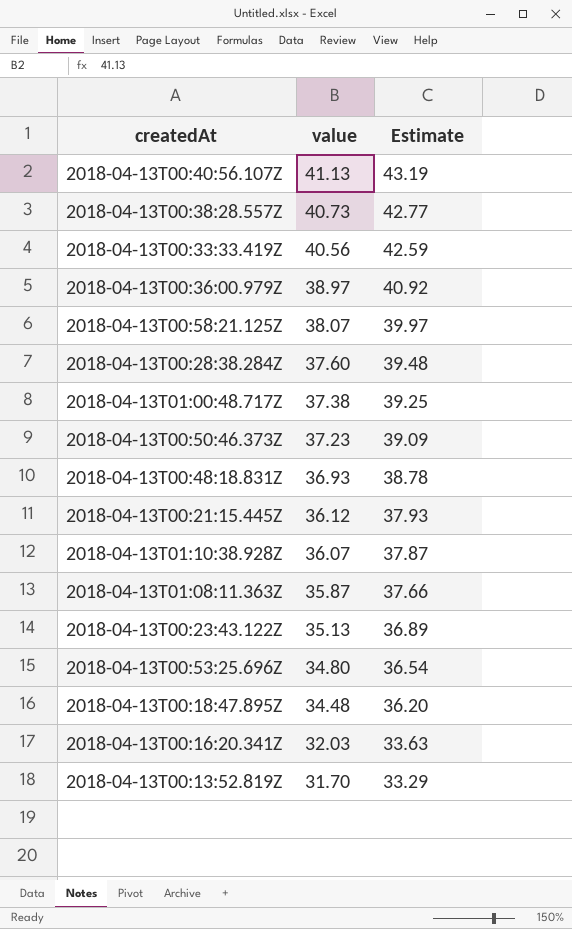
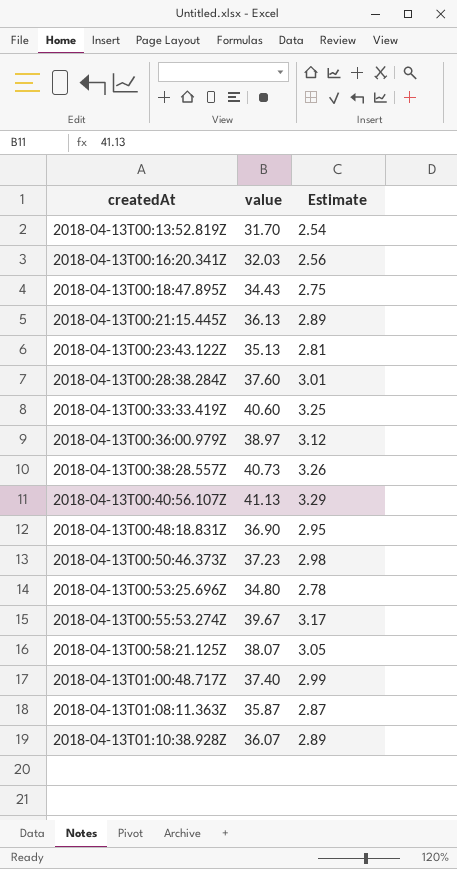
row order: value descending -> createdAt ascending
column Estimate | formula: [value] * 1.05 -> [value] * 0.08
2018-04-13T00:18:47.895Z | value: 34.48 -> 34.43
2018-04-13T00:21:15.445Z | value: 36.12 -> 36.13
2018-04-13T00:33:33.419Z | value: 40.56 -> 40.60
2018-04-13T00:48:18.831Z | value: 36.93 -> 36.90
row 2018-04-13T00:55:53.274Z: none -> 39.67 | 3.17
2018-04-13T01:00:48.717Z | value: 37.38 -> 37.40

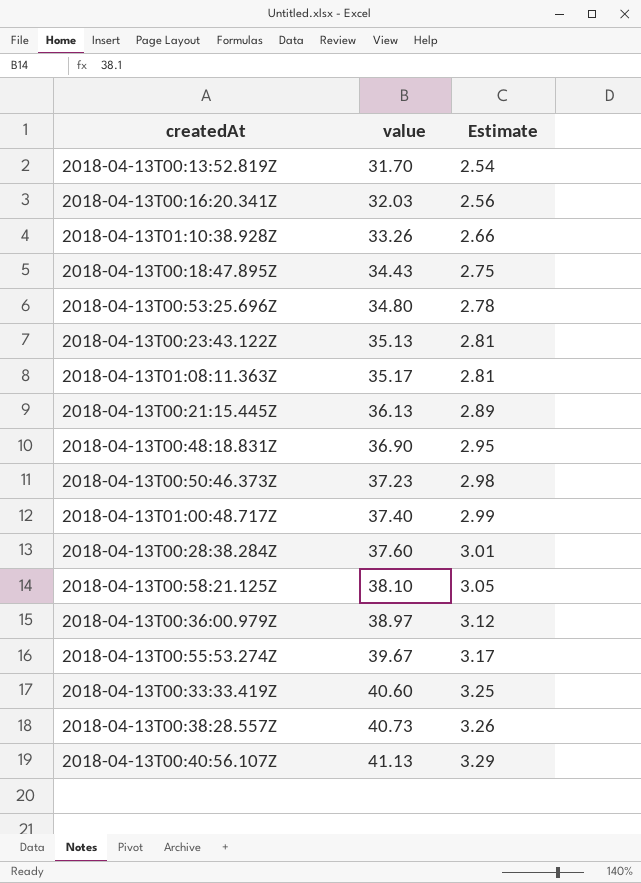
row order: createdAt ascending -> value ascending
2018-04-13T01:10:38.928Z | value: 36.07 -> 33.26
2018-04-13T01:10:38.928Z | Estimate: 2.89 -> 2.66
2018-04-13T01:08:11.363Z | value: 35.87 -> 35.17
2018-04-13T01:08:11.363Z | Estimate: 2.87 -> 2.81
2018-04-13T00:58:21.125Z | value: 38.07 -> 38.10

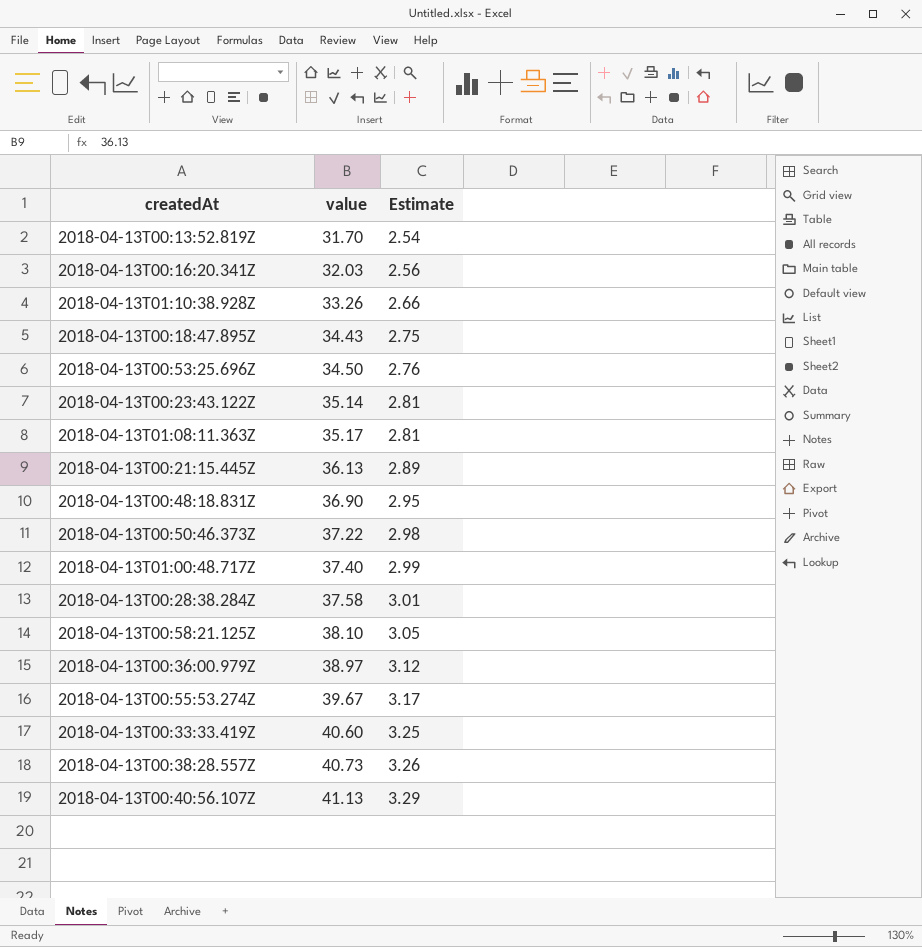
2018-04-13T00:53:25.696Z | value: 34.80 -> 34.50
2018-04-13T00:53:25.696Z | Estimate: 2.78 -> 2.76
2018-04-13T00:23:43.122Z | value: 35.13 -> 35.14
2018-04-13T00:50:46.373Z | value: 37.23 -> 37.22
2018-04-13T00:28:38.284Z | value: 37.60 -> 37.58

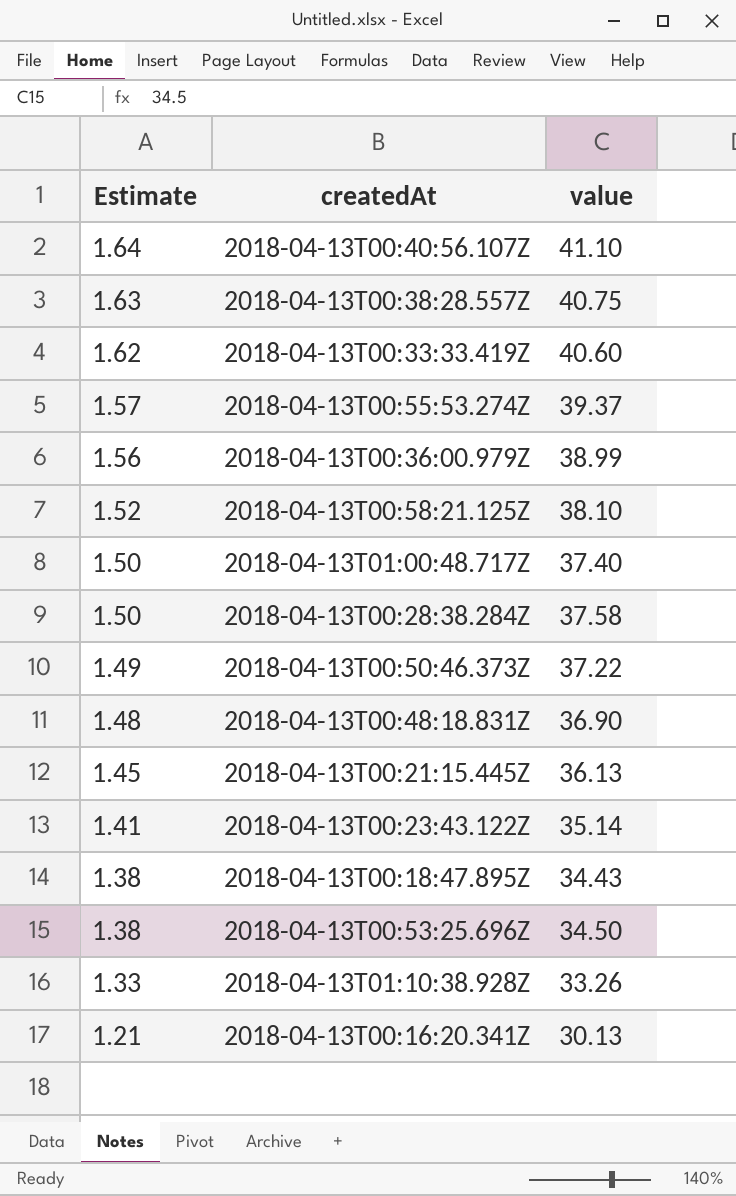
row order: value ascending -> Estimate descending
column Estimate | formula: [value] * 0.08 -> [value] * 0.04
column Estimate | position: 3 -> 1
row 2018-04-13T00:13:52.819Z: 31.70 | 2.54 -> none
row 2018-04-13T01:08:11.363Z: 35.17 | 2.81 -> none
2018-04-13T00:40:56.107Z | value: 41.13 -> 41.10
2018-04-13T00:38:28.557Z | value: 40.73 -> 40.75
2018-04-13T00:55:53.274Z | value: 39.67 -> 39.37
2018-04-13T00:36:00.979Z | value: 38.97 -> 38.99
2018-04-13T00:16:20.341Z | value: 32.03 -> 30.13

